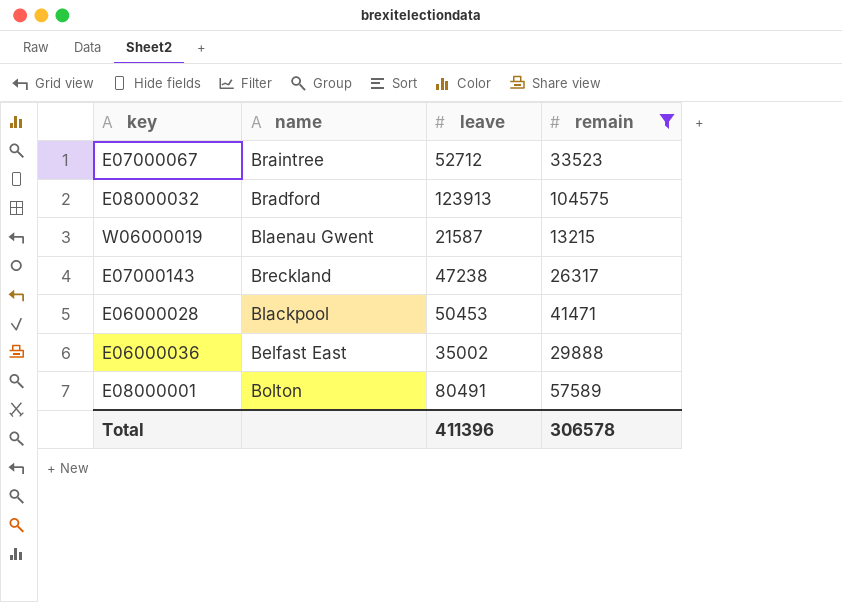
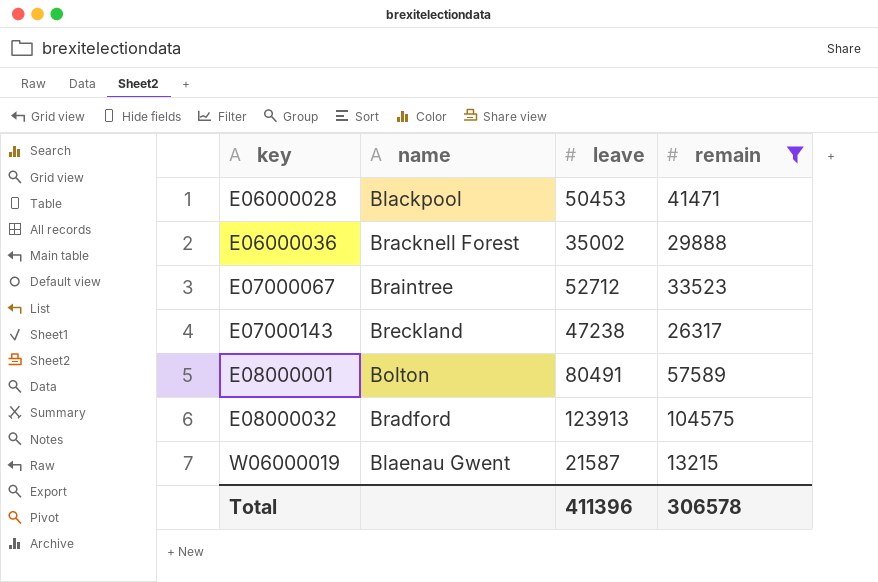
row order: none -> key ascending
E06000036 | name: Belfast East -> Bracknell Forest

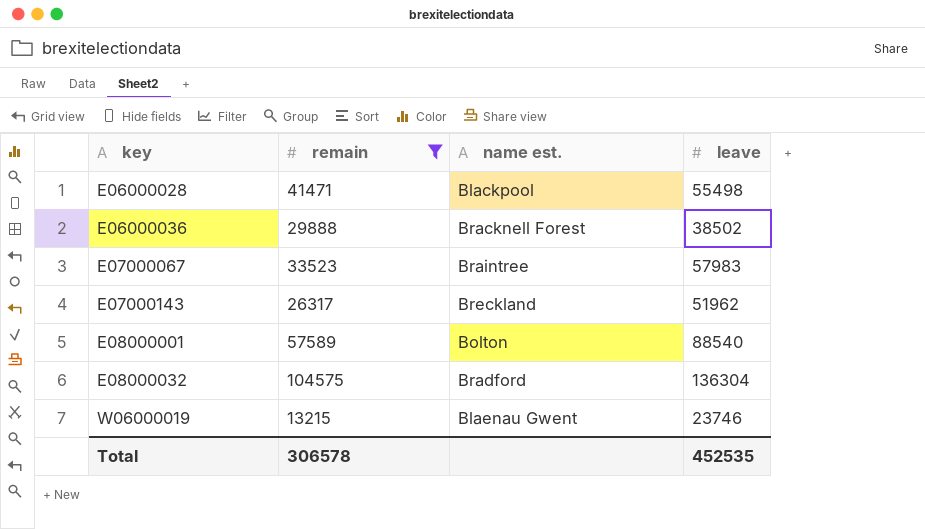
column remain | position: 4 -> 2
column name: name -> name est.
E06000028 | leave: 50453 -> 55498
E06000036 | leave: 35002 -> 38502
E07000067 | leave: 52712 -> 57983
E07000143 | leave: 47238 -> 51962
E08000001 | leave: 80491 -> 88540
E08000032 | leave: 123913 -> 136304
W06000019 | leave: 21587 -> 23746
Total | leave: 411396 -> 452535

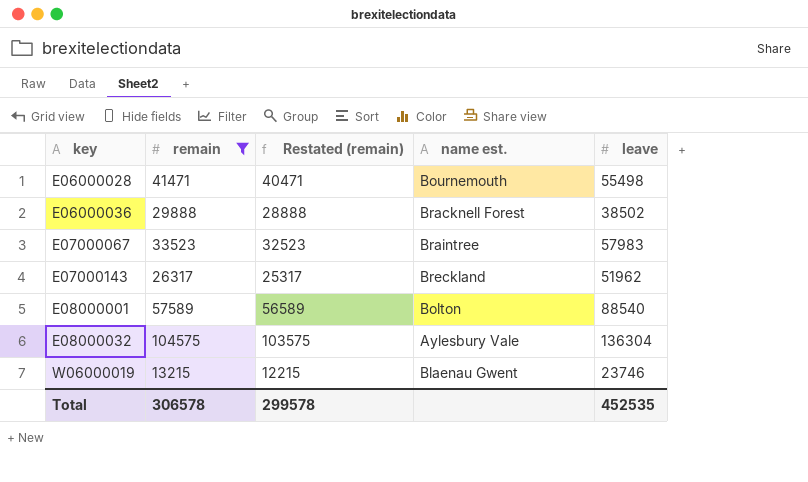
column Restated (remain) | formula: none -> [remain] - 1000
E06000028 | name est.: Blackpool -> Bournemouth
E08000032 | name est.: Bradford -> Aylesbury Vale

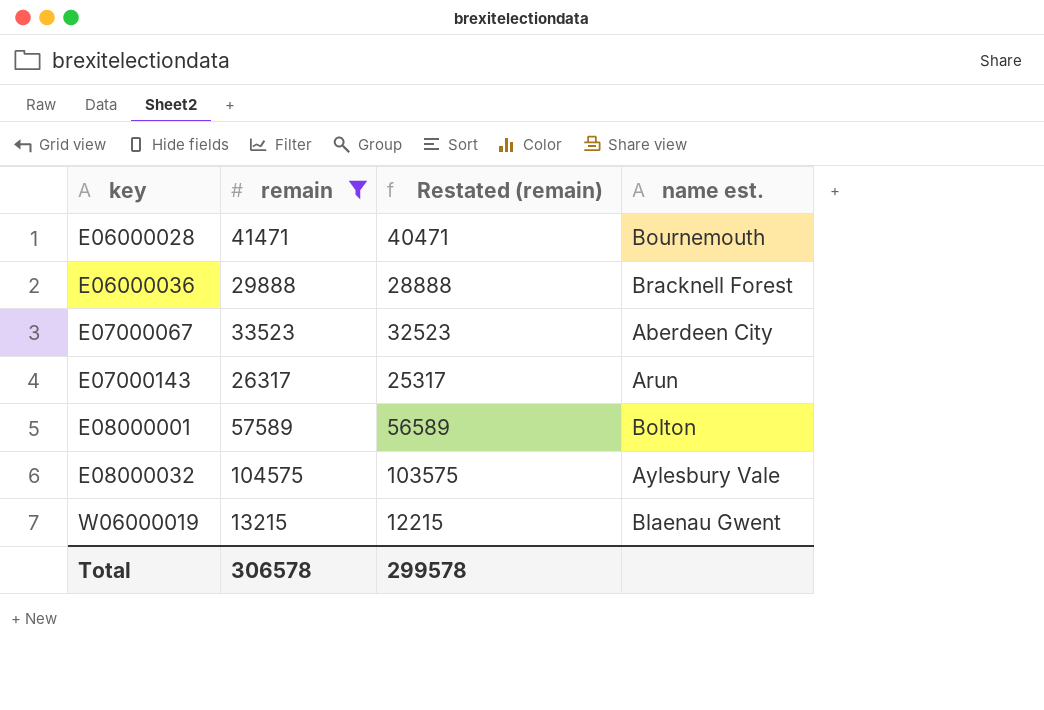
column leave | position: 5 -> none
E07000067 | name est.: Braintree -> Aberdeen City
E07000143 | name est.: Breckland -> Arun

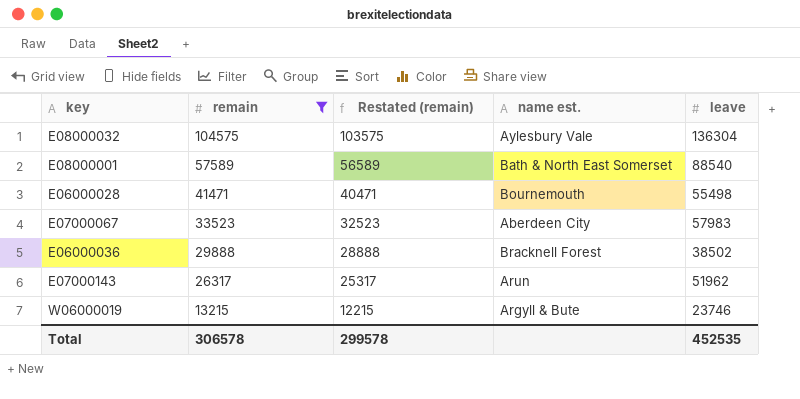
row order: key ascending -> remain descending
column leave | position: none -> 5
E08000001 | name est.: Bolton -> Bath & North East Somerset
W06000019 | name est.: Blaenau Gwent -> Argyll & Bute

